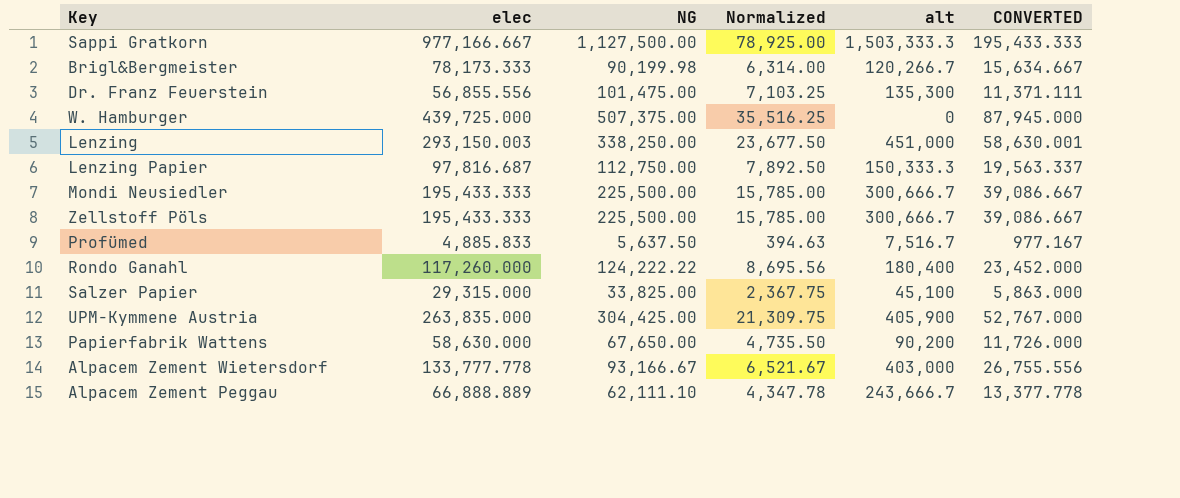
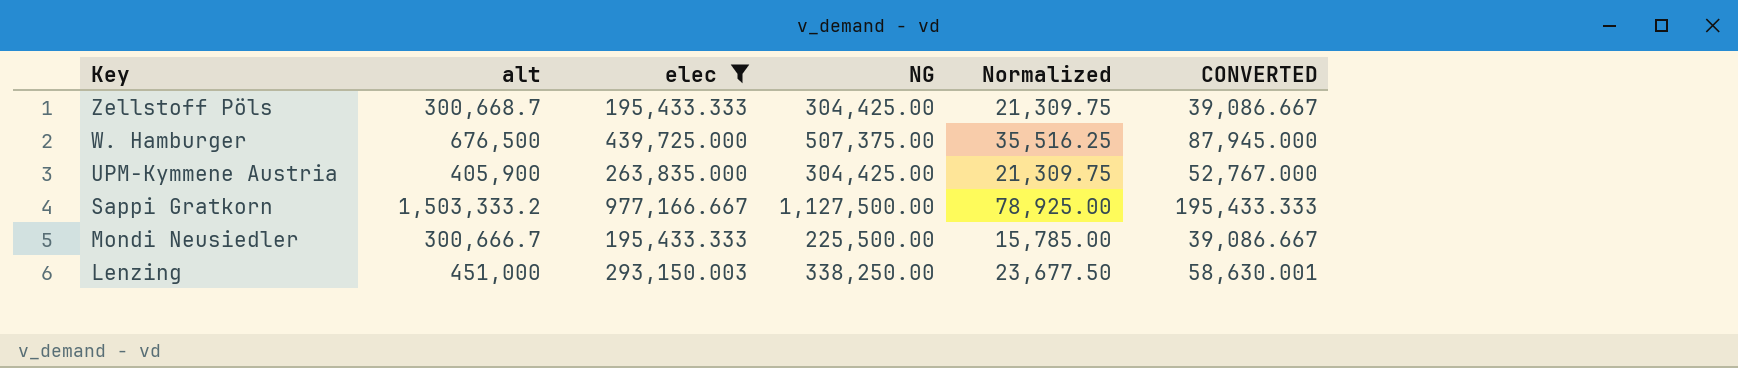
filter: none -> elec >= 195,433.333
row order: none -> Key descending
column alt | position: 5 -> 2
Zellstoff Pöls | alt: 300,666.7 -> 300,668.7
Zellstoff Pöls | NG: 225,500.00 -> 304,425.00
Zellstoff Pöls | Normalized: 15,785.00 -> 21,309.75
W. Hamburger | alt: 0 -> 676,500
Sappi Gratkorn | alt: 1,503,333.3 -> 1,503,333.2

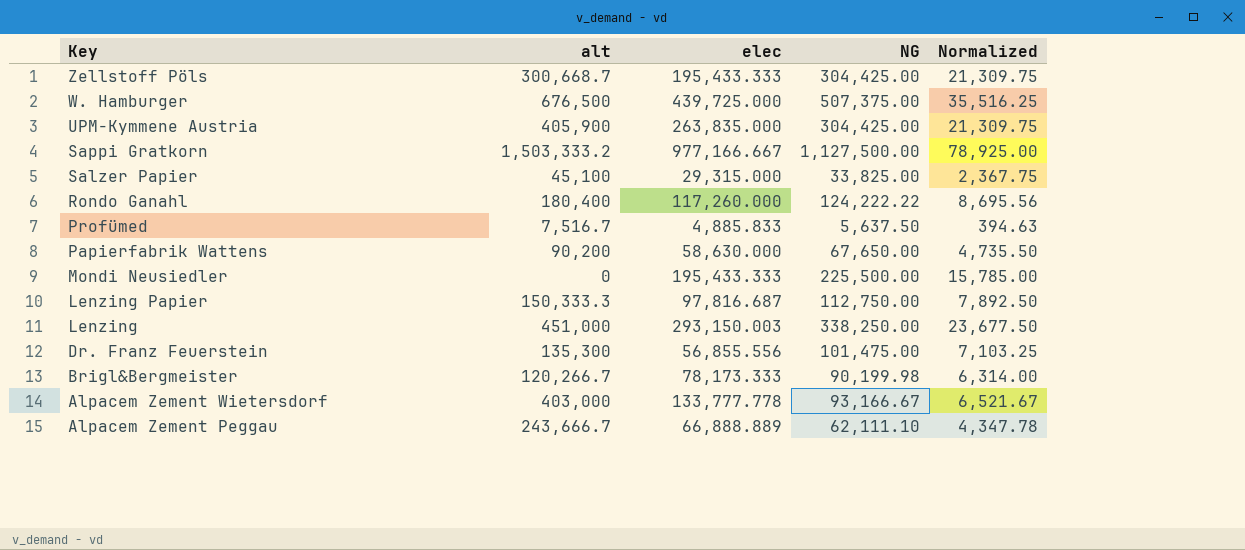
filter: elec >= 195,433.333 -> none
column CONVERTED | formula: [elec] * 0.2 -> none
Mondi Neusiedler | alt: 300,666.7 -> 0

